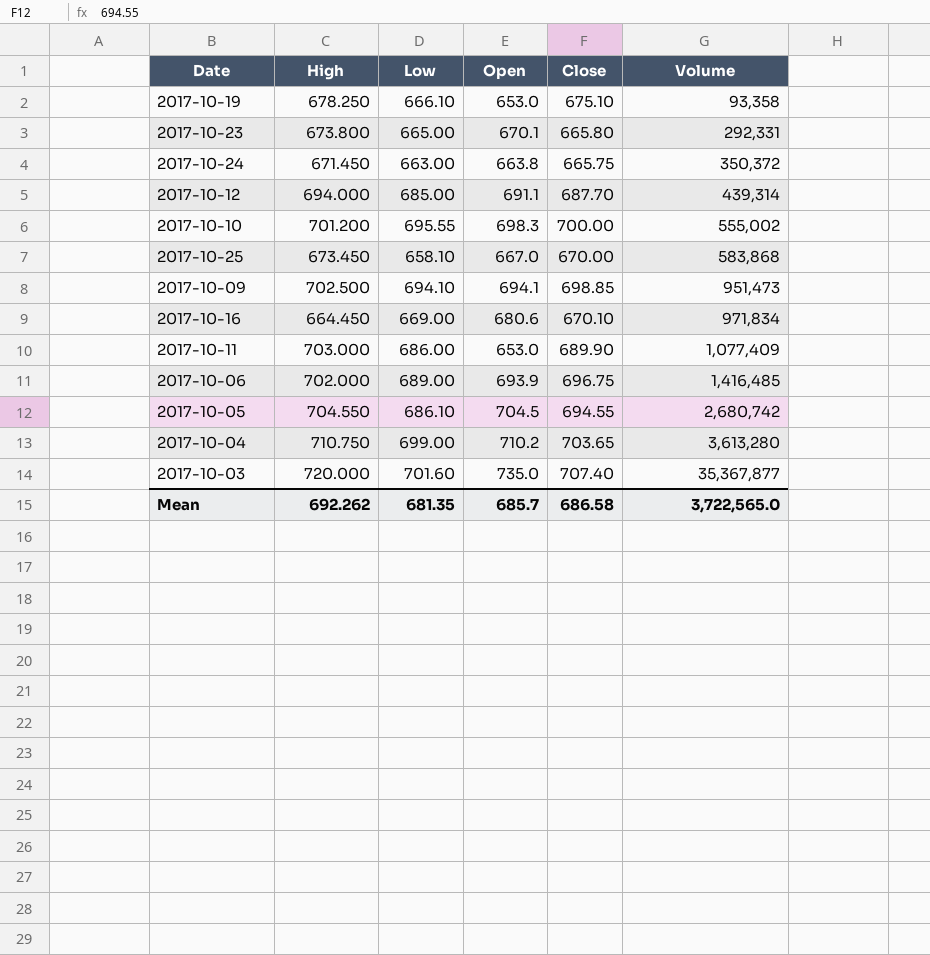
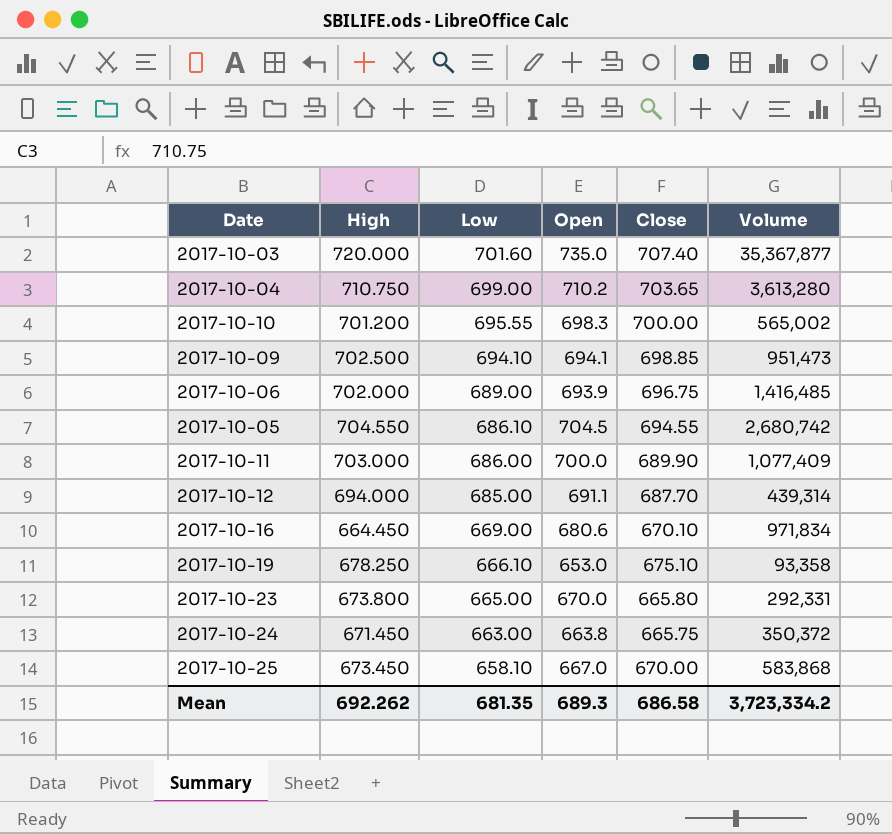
row order: Volume ascending -> Low descending
2017-10-10 | Volume: 555,002 -> 565,002
2017-10-11 | Open: 653.0 -> 700.0
2017-10-23 | Open: 670.1 -> 670.0
Mean | Open: 685.7 -> 689.3
Mean | Volume: 3,722,565.0 -> 3,723,334.2

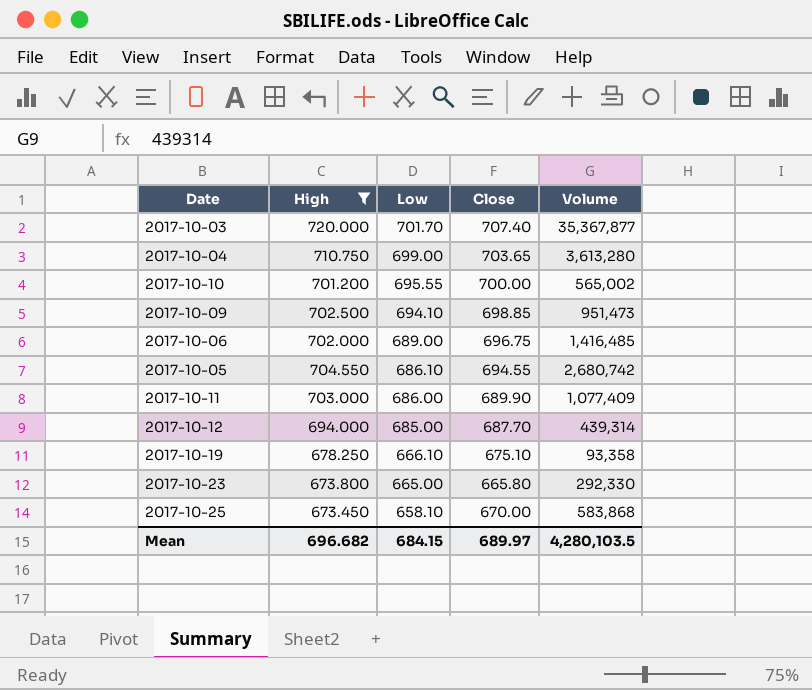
filter: none -> High >= 673.450
column Open | position: 4 -> none
2017-10-03 | Low: 701.60 -> 701.70
2017-10-23 | Volume: 292,331 -> 292,330
Mean | High: 692.262 -> 696.682
Mean | Low: 681.35 -> 684.15
Mean | Close: 686.58 -> 689.97
Mean | Volume: 3,723,334.2 -> 4,280,103.5

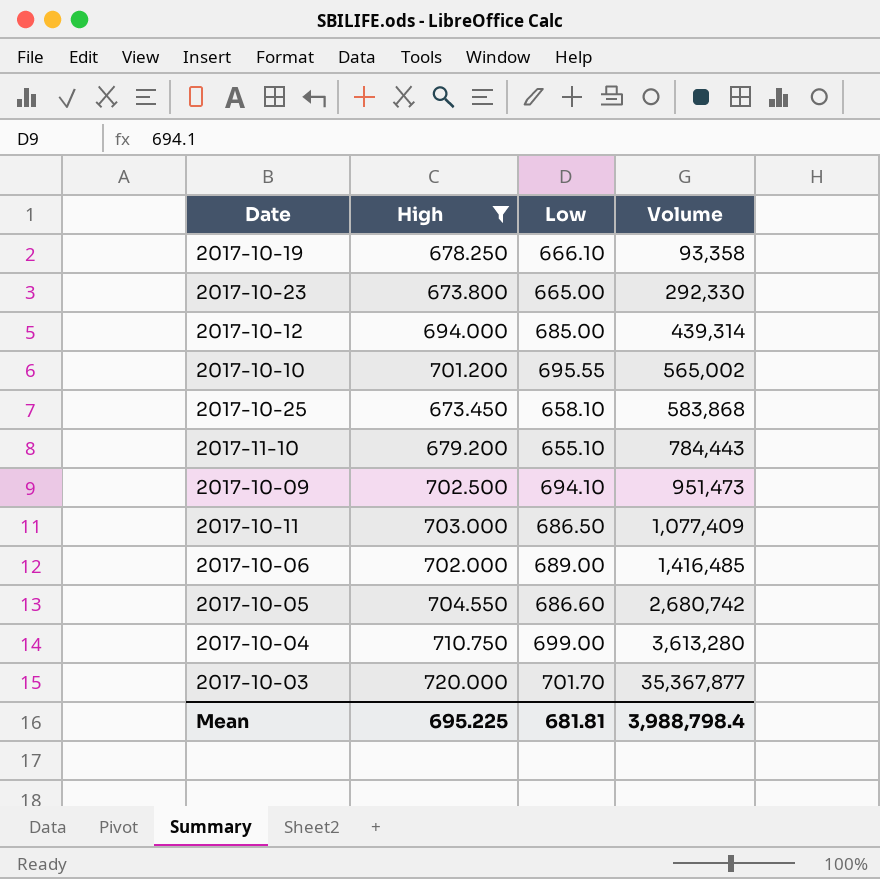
row order: Low descending -> Volume ascending
column Close | position: 4 -> none
row 2017-11-10: none -> 679.200 | 655.10 | 784,443
2017-10-11 | Low: 686.00 -> 686.50
2017-10-05 | Low: 686.10 -> 686.60
Mean | High: 696.682 -> 695.225
Mean | Low: 684.15 -> 681.81
Mean | Volume: 4,280,103.5 -> 3,988,798.4

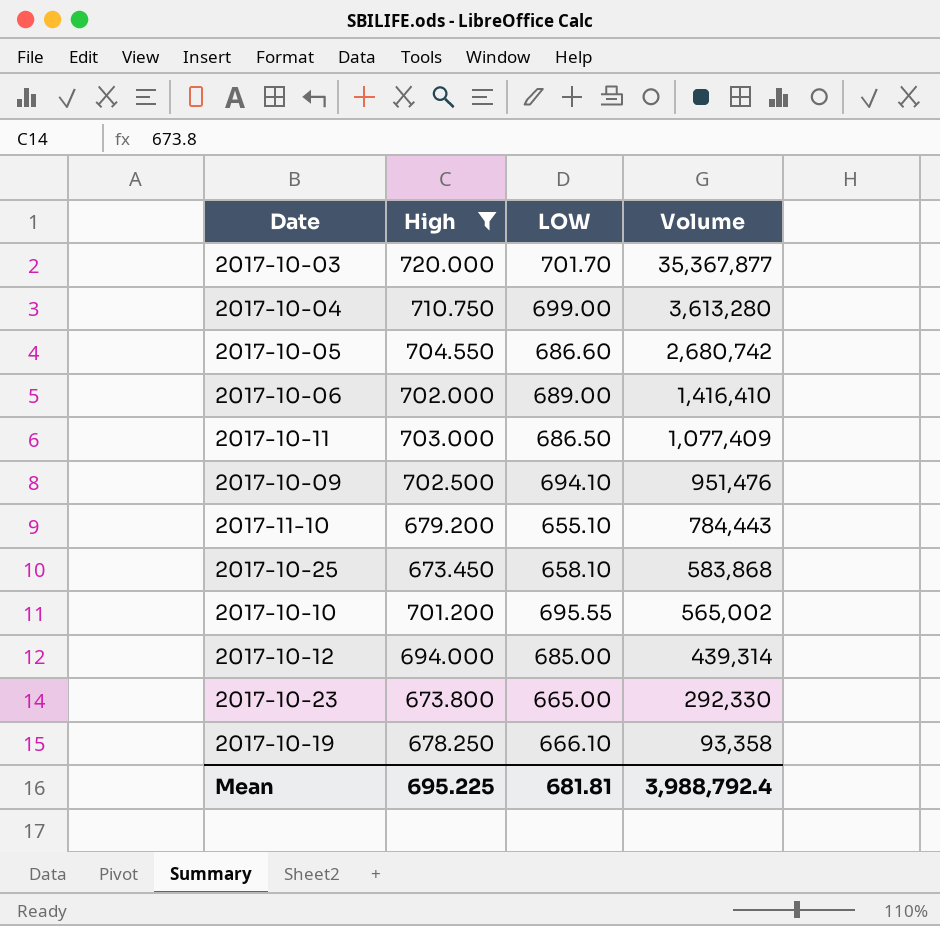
row order: Volume ascending -> Volume descending
column name: Low -> LOW
2017-10-06 | Volume: 1,416,485 -> 1,416,410
2017-10-09 | Volume: 951,473 -> 951,476
Mean | Volume: 3,988,798.4 -> 3,988,792.4

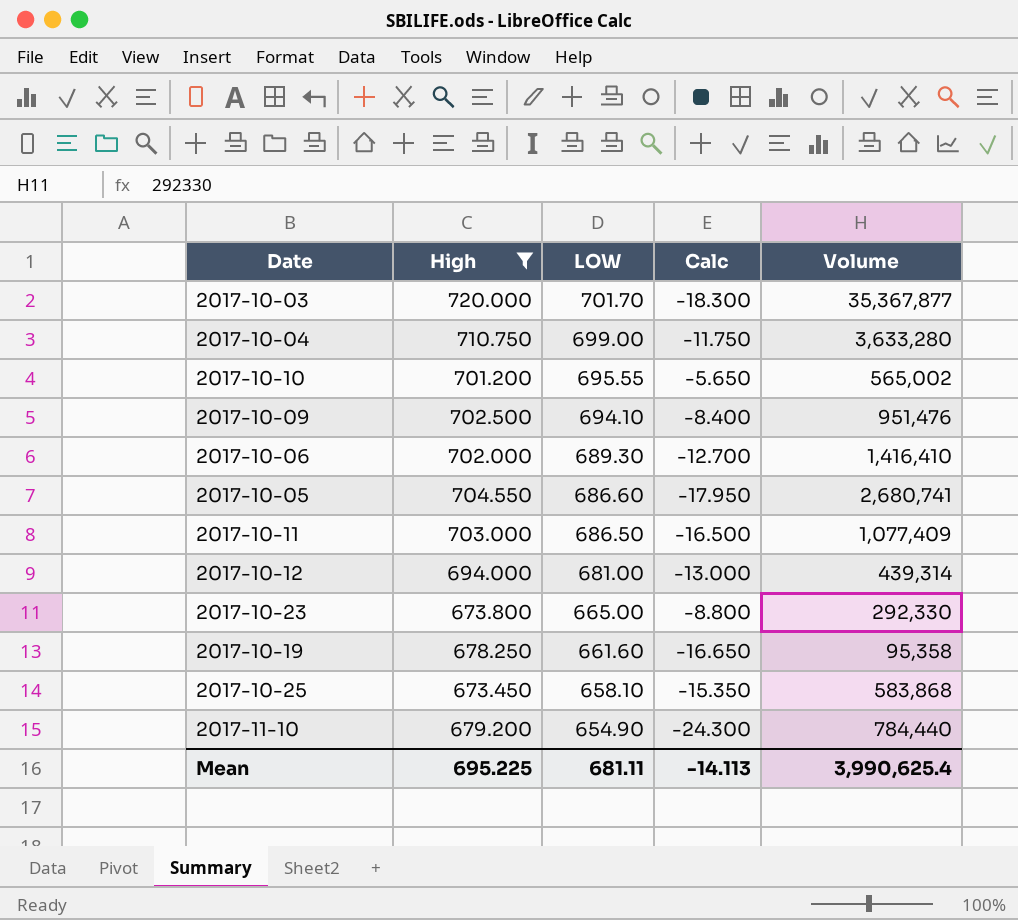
row order: Volume descending -> LOW descending
column Calc | formula: none -> [LOW] - [High]
2017-10-04 | Volume: 3,613,280 -> 3,633,280
2017-10-06 | LOW: 689.00 -> 689.30
2017-10-05 | Volume: 2,680,742 -> 2,680,741
2017-10-12 | LOW: 685.00 -> 681.00
2017-10-19 | LOW: 666.10 -> 661.60
2017-10-19 | Volume: 93,358 -> 95,358
2017-11-10 | LOW: 655.10 -> 654.90
2017-11-10 | Volume: 784,443 -> 784,440
Mean | LOW: 681.81 -> 681.11
Mean | Volume: 3,988,792.4 -> 3,990,625.4

